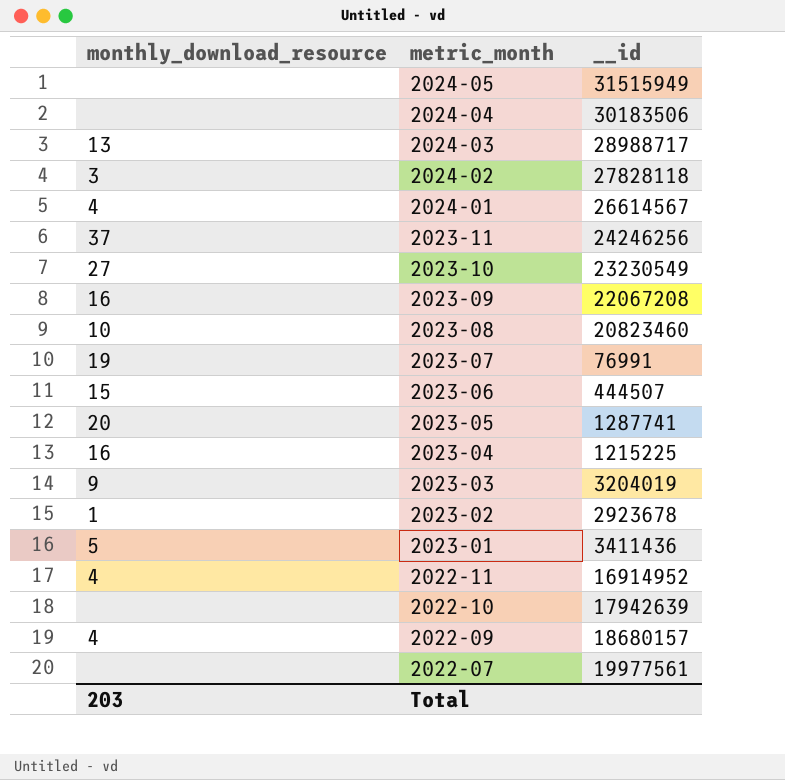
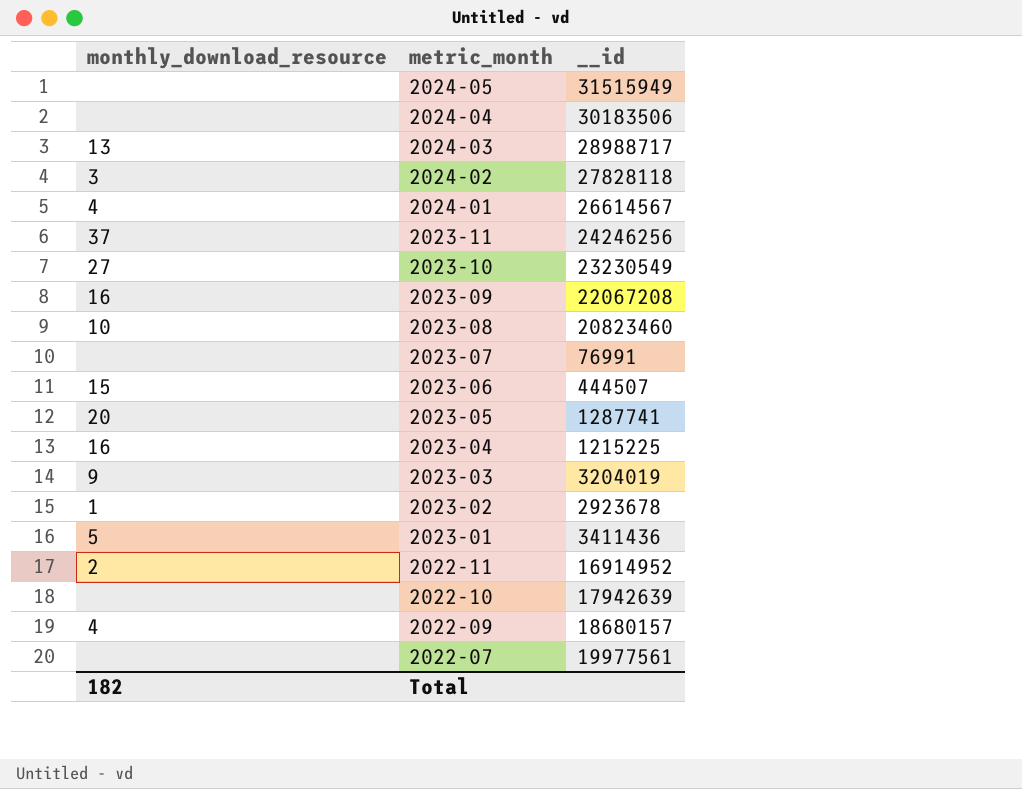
2023-07 | monthly_download_resource: 19 -> none
2022-11 | monthly_download_resource: 4 -> 2
Total | monthly_download_resource: 203 -> 182

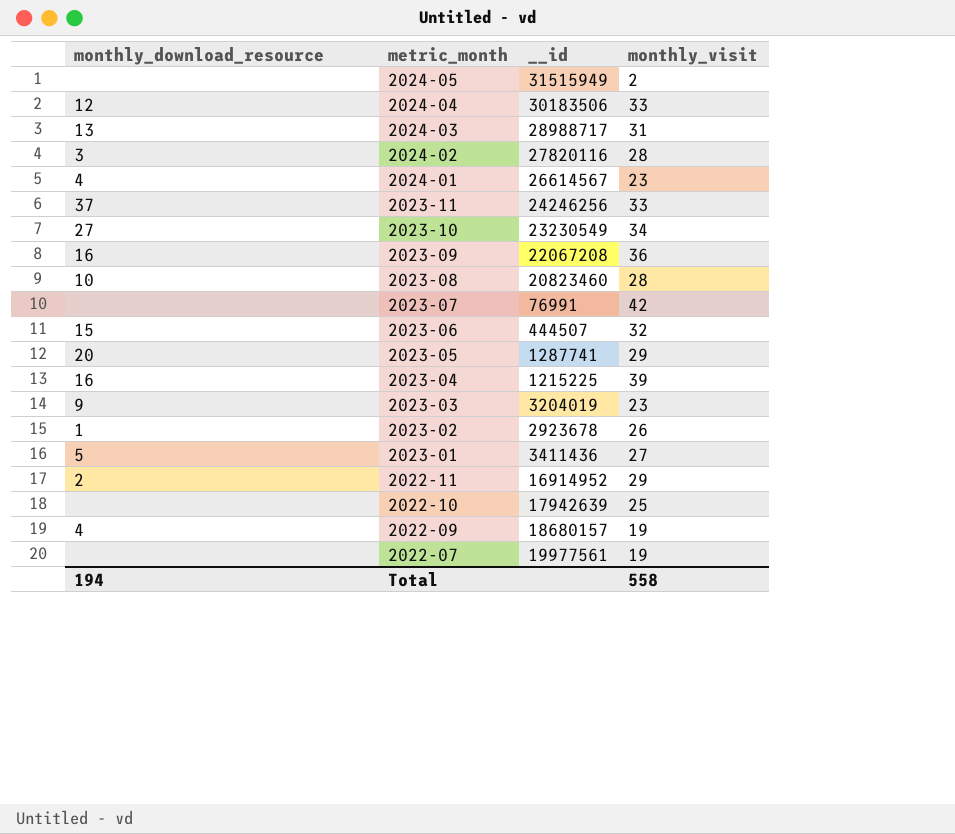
column monthly_visit | position: none -> 4
2024-04 | monthly_download_resource: none -> 12
2024-02 | __id: 27828118 -> 27820116
Total | monthly_download_resource: 182 -> 194

